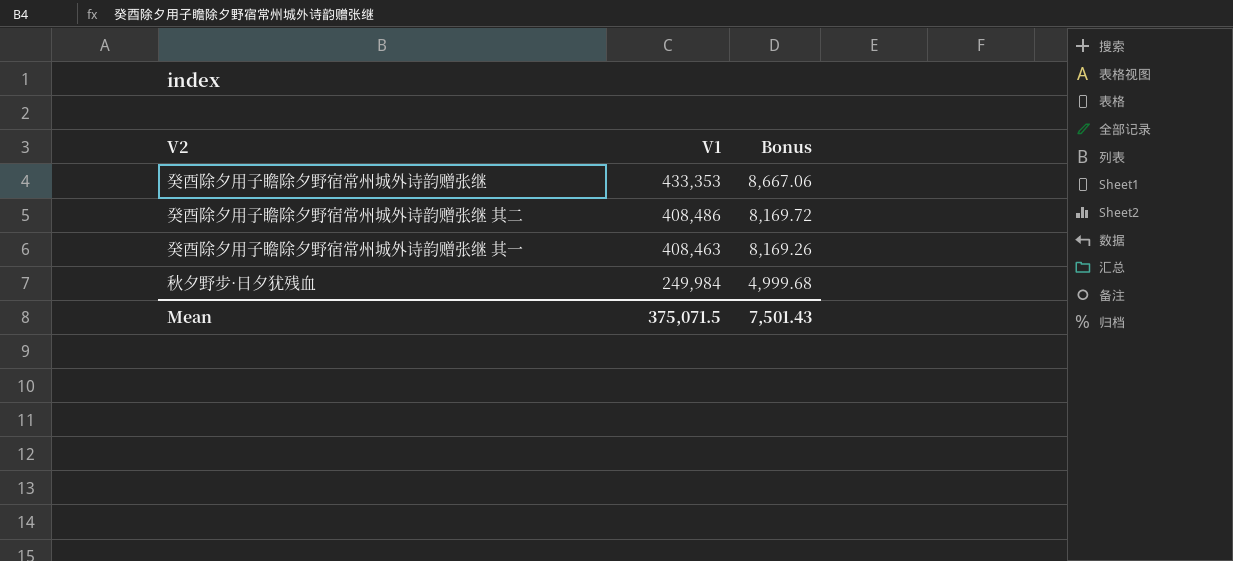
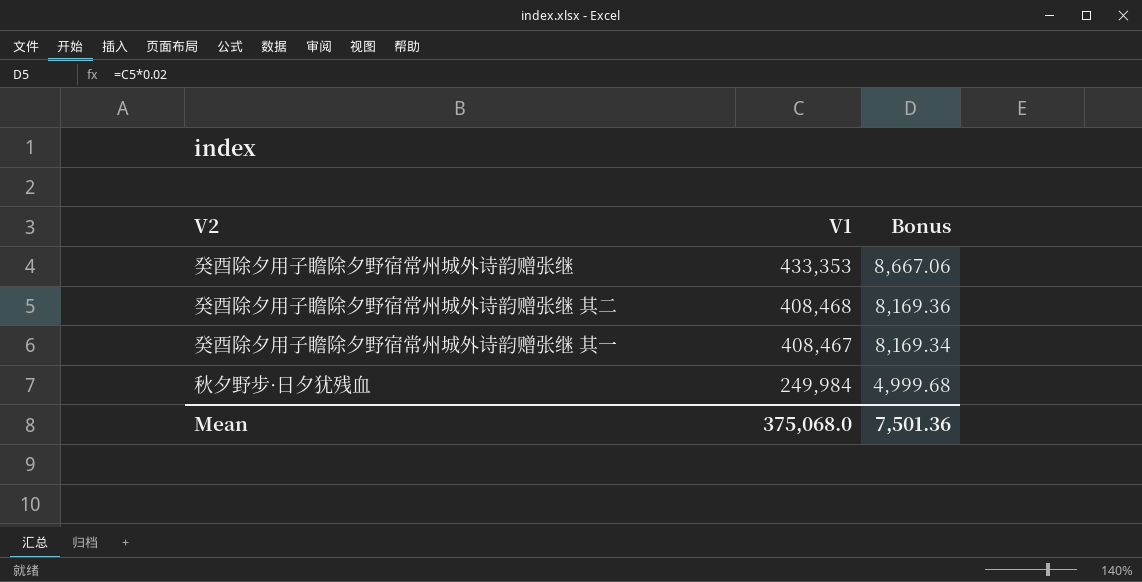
癸酉除夕用子瞻除夕野宿常州城外诗韵赠张继 其二 | V1: 408,486 -> 408,468
癸酉除夕用子瞻除夕野宿常州城外诗韵赠张继 其二 | Bonus: 8,169.72 -> 8,169.36
癸酉除夕用子瞻除夕野宿常州城外诗韵赠张继 其一 | V1: 408,463 -> 408,467
癸酉除夕用子瞻除夕野宿常州城外诗韵赠张继 其一 | Bonus: 8,169.26 -> 8,169.34
Mean | V1: 375,071.5 -> 375,068.0
Mean | Bonus: 7,501.43 -> 7,501.36

